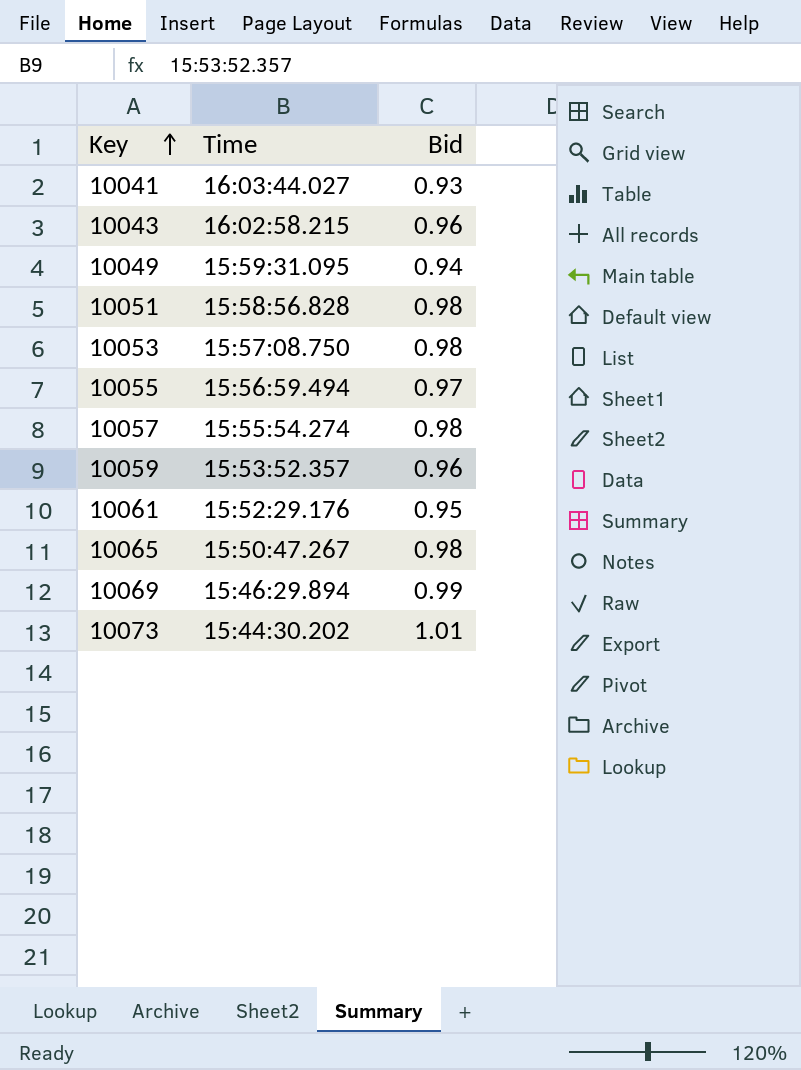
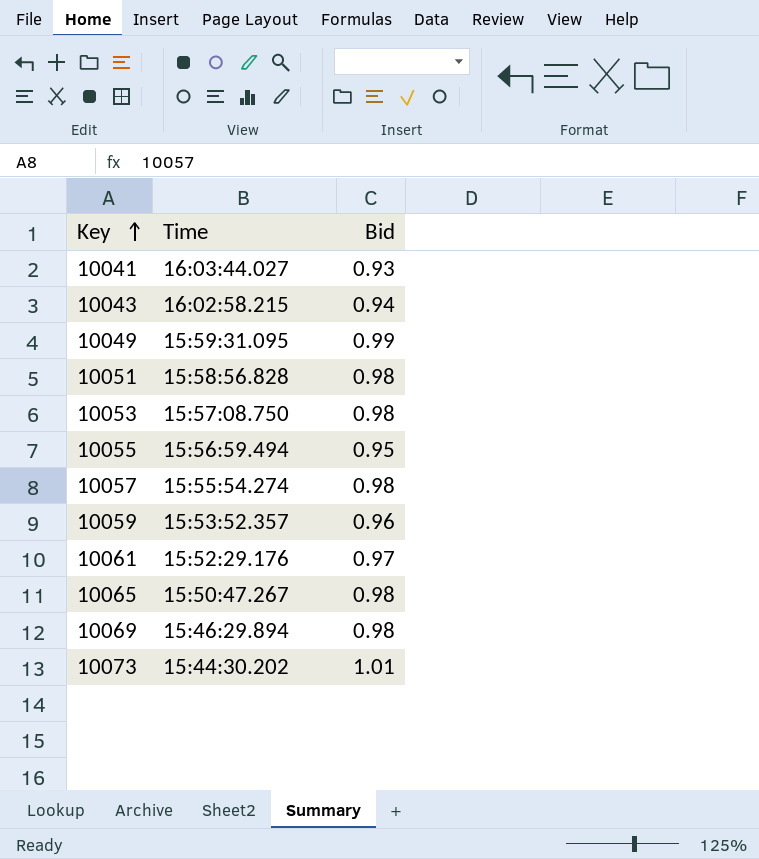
10043 | Bid: 0.96 -> 0.94
10049 | Bid: 0.94 -> 0.99
10055 | Bid: 0.97 -> 0.95
10061 | Bid: 0.95 -> 0.97
10069 | Bid: 0.99 -> 0.98

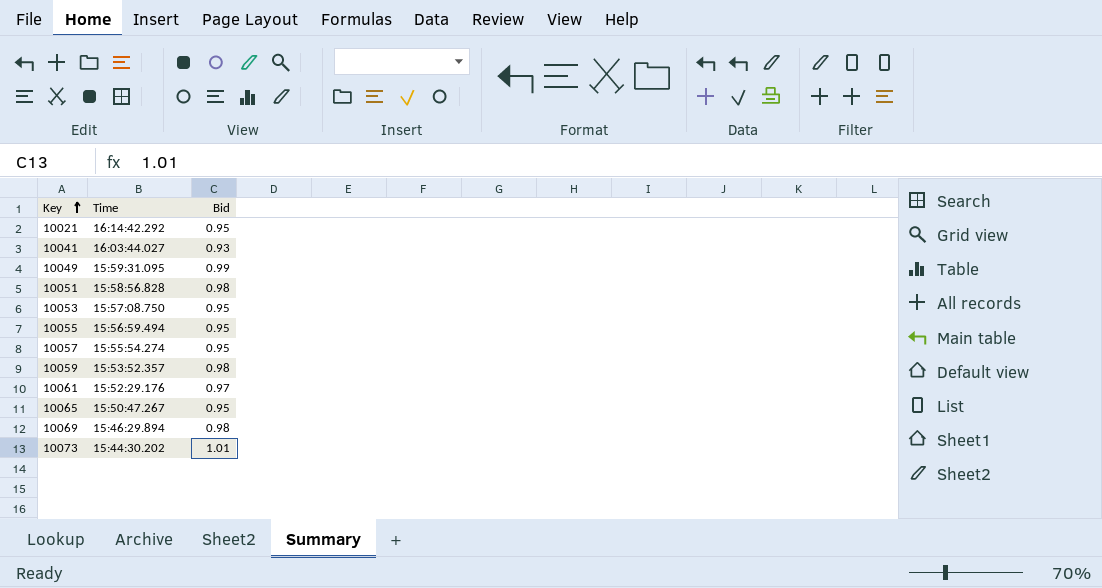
row 10043: 16:02:58.215 | 0.94 -> none
row 10021: none -> 16:14:42.292 | 0.95
10053 | Bid: 0.98 -> 0.95
10057 | Bid: 0.98 -> 0.95
10059 | Bid: 0.96 -> 0.98
10065 | Bid: 0.98 -> 0.95

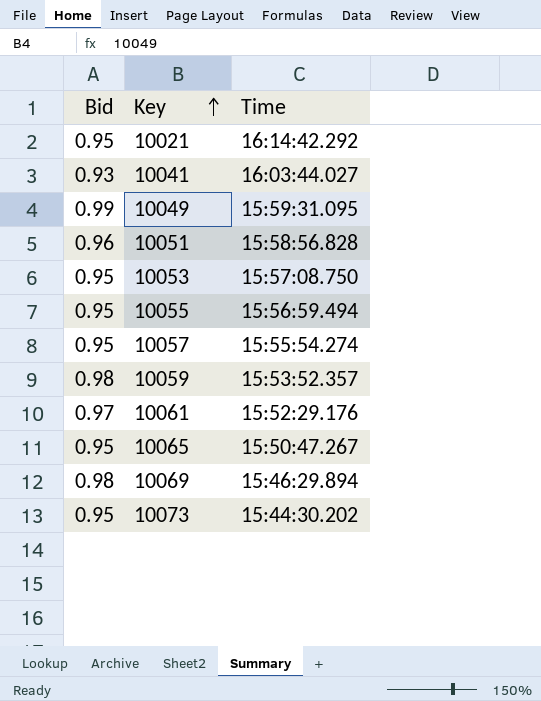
column Bid | position: 3 -> 1
10051 | Bid: 0.98 -> 0.96
10073 | Bid: 1.01 -> 0.95

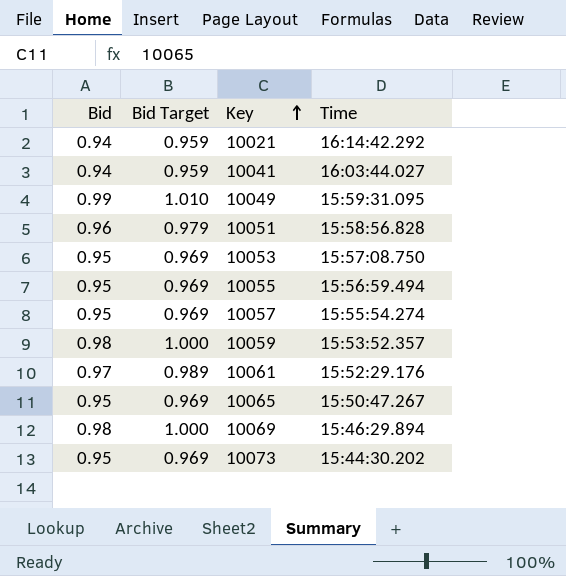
column Bid Target | formula: none -> [Bid] * 1.02
10021 | Bid: 0.95 -> 0.94
10041 | Bid: 0.93 -> 0.94

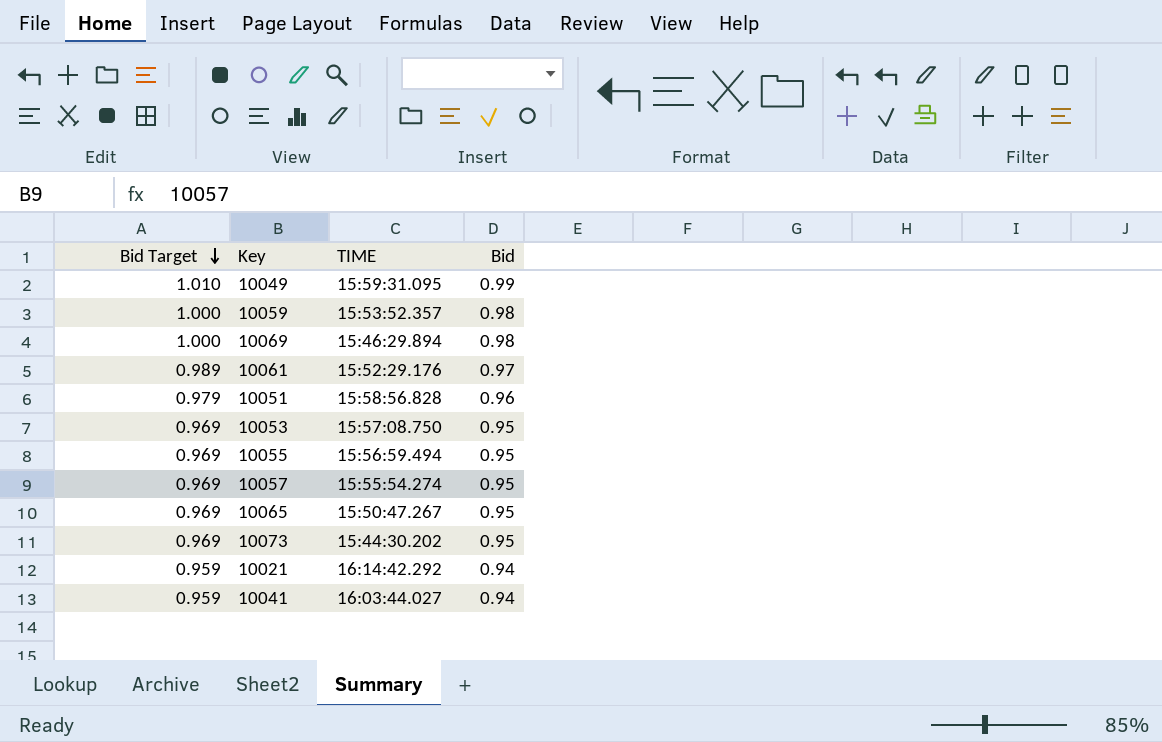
row order: Key ascending -> Bid Target descending
column name: Time -> TIME
column Bid | position: 1 -> 4

